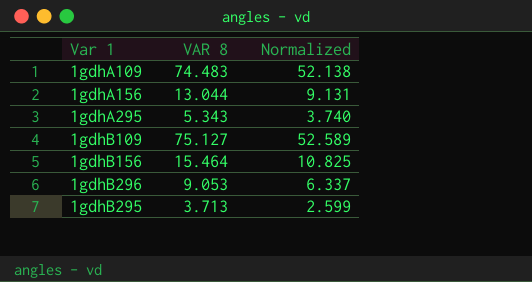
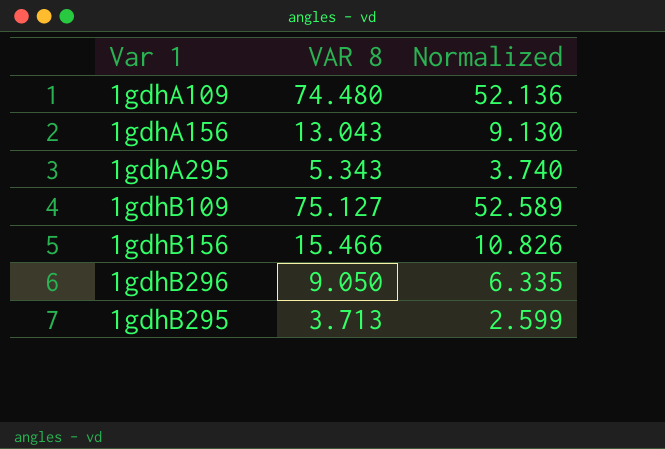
1gdhA109 | VAR 8: 74.483 -> 74.480
1gdhA109 | Normalized: 52.138 -> 52.136
1gdhA156 | VAR 8: 13.044 -> 13.043
1gdhA156 | Normalized: 9.131 -> 9.130
1gdhB156 | VAR 8: 15.464 -> 15.466
1gdhB156 | Normalized: 10.825 -> 10.826
1gdhB296 | VAR 8: 9.053 -> 9.050
1gdhB296 | Normalized: 6.337 -> 6.335

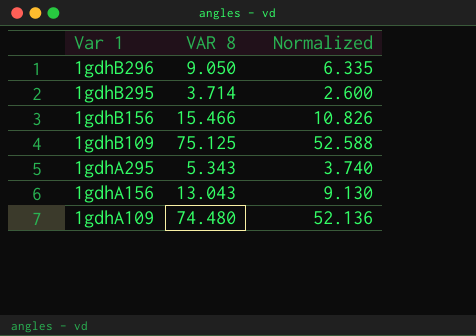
row order: none -> Var 1 descending
1gdhB295 | VAR 8: 3.713 -> 3.714
1gdhB295 | Normalized: 2.599 -> 2.600
1gdhB109 | VAR 8: 75.127 -> 75.125
1gdhB109 | Normalized: 52.589 -> 52.588

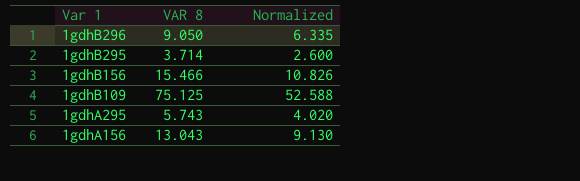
row 1gdhA109: 74.480 | 52.136 -> none
1gdhA295 | VAR 8: 5.343 -> 5.743
1gdhA295 | Normalized: 3.740 -> 4.020

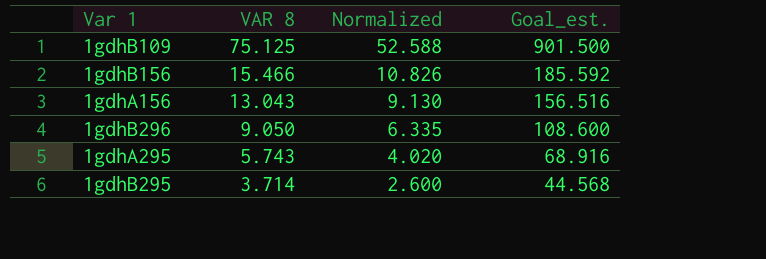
row order: Var 1 descending -> VAR 8 descending
column Goal_est. | formula: none -> [VAR 8] * 12

